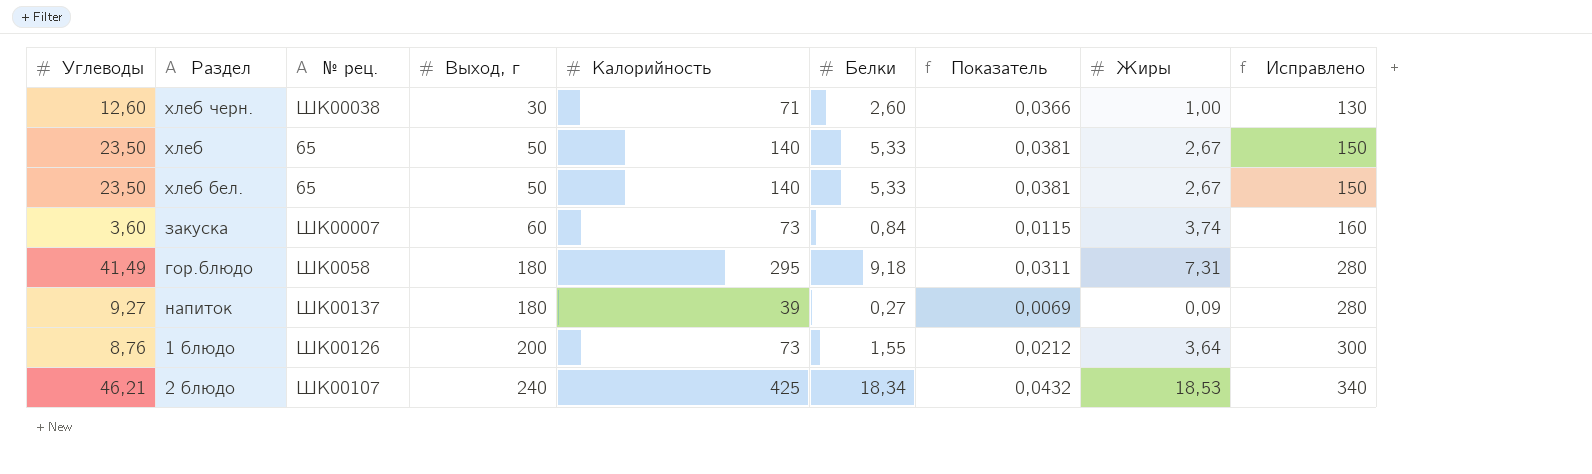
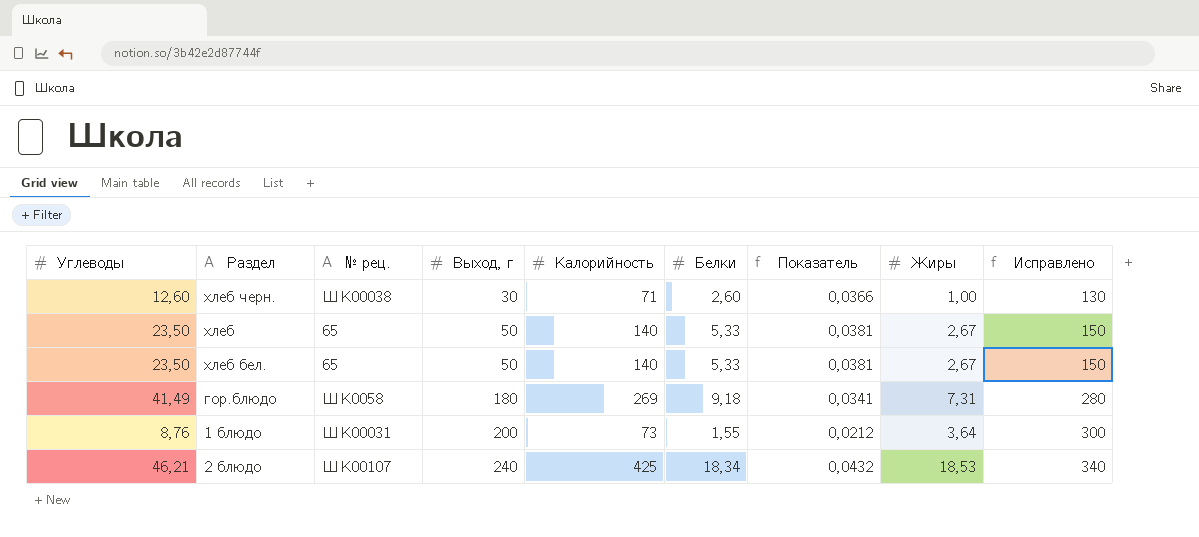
row закуска: 3,60 | ШК00007 | 60 | 73 | 0,84 | 0,0115 | 3,74 | 160 -> none
row напиток: 9,27 | ШК00137 | 180 | 39 | 0,27 | 0,0069 | 0,09 | 280 -> none
гор.блюдо | Калорийность: 295 -> 269
гор.блюдо | Показатель: 0,0311 -> 0,0341
1 блюдо | № рец.: ШК00126 -> ШК00031

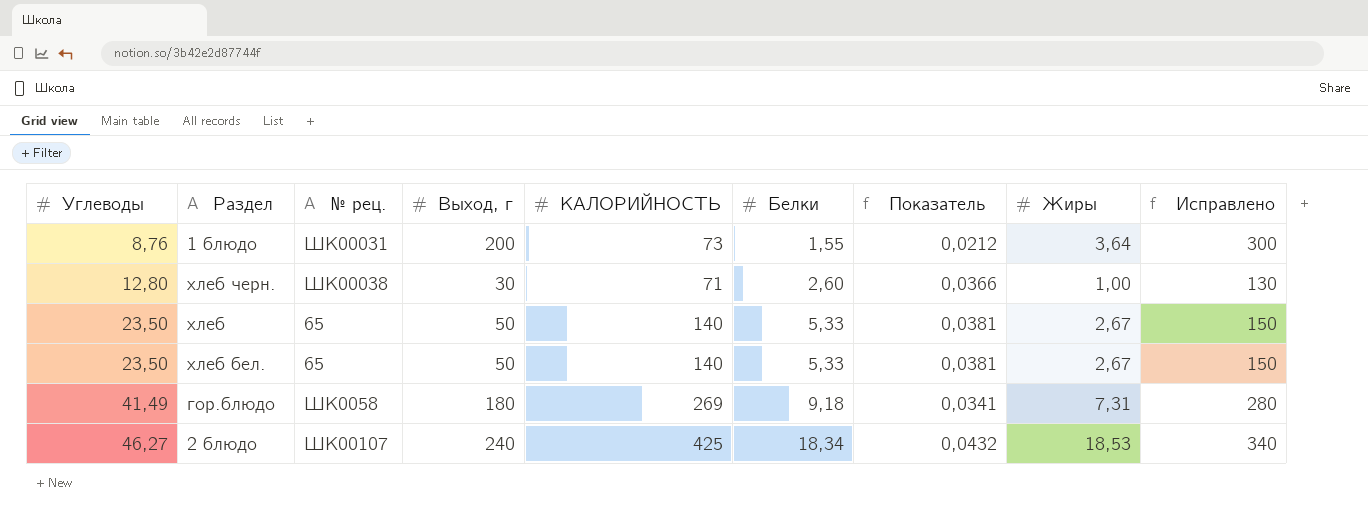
row order: Выход, г ascending -> Углеводы ascending
column name: Калорийность -> КАЛОРИЙНОСТЬ
хлеб черн. | Углеводы: 12,60 -> 12,80
2 блюдо | Углеводы: 46,21 -> 46,27

